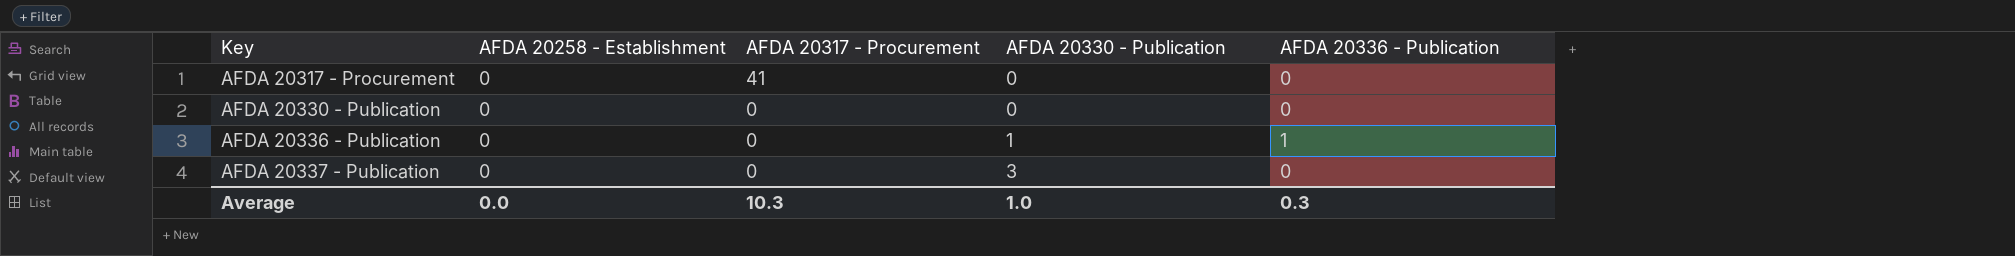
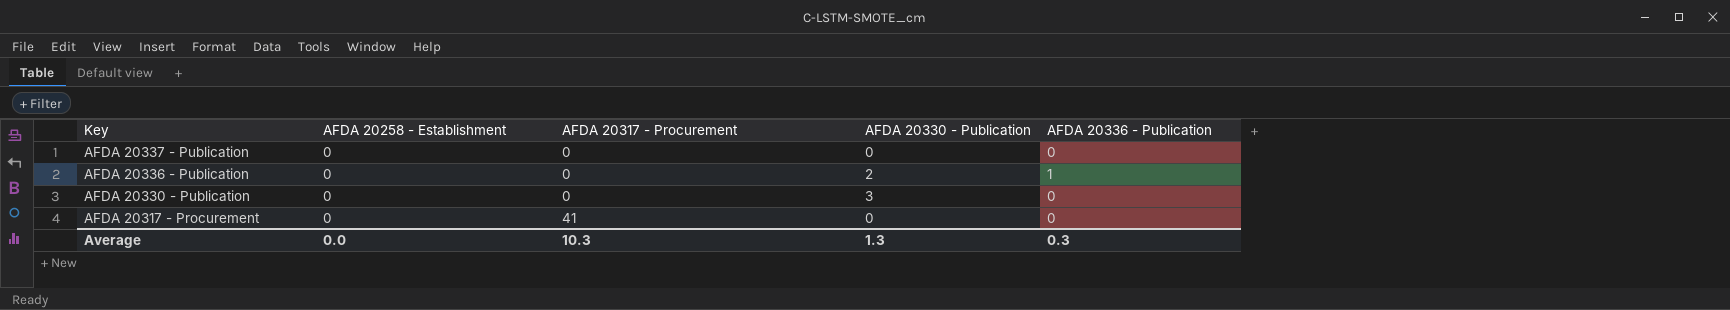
row order: Key ascending -> Key descending
AFDA 20337 - Publication | AFDA 20330 - Publication: 3 -> 0
AFDA 20336 - Publication | AFDA 20330 - Publication: 1 -> 2
AFDA 20330 - Publication | AFDA 20330 - Publication: 0 -> 3
Average | AFDA 20330 - Publication: 1.0 -> 1.3

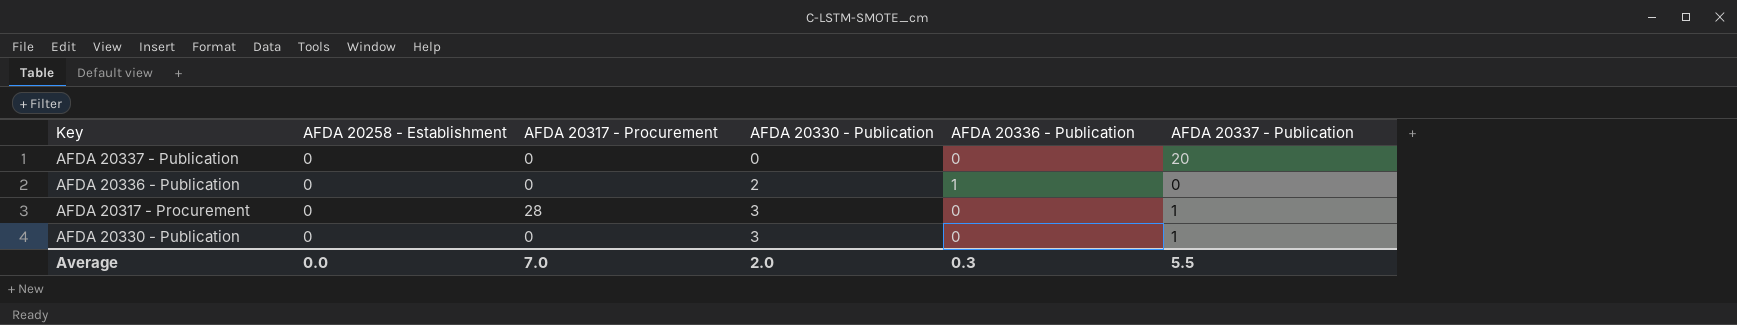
row order: Key descending -> AFDA 20330 - Publication ascending
column AFDA 20337 - Publication | position: none -> 6
AFDA 20317 - Procurement | AFDA 20317 - Procurement: 41 -> 28
AFDA 20317 - Procurement | AFDA 20330 - Publication: 0 -> 3
Average | AFDA 20317 - Procurement: 10.3 -> 7.0
Average | AFDA 20330 - Publication: 1.3 -> 2.0

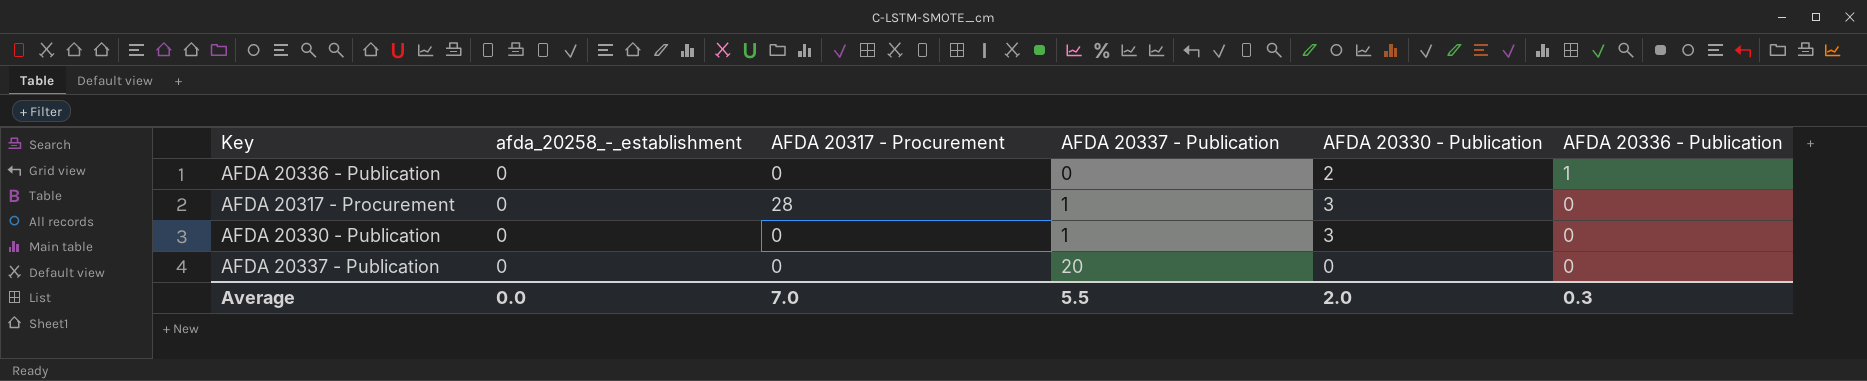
row order: AFDA 20330 - Publication ascending -> AFDA 20337 - Publication ascending
column name: AFDA 20258 - Establishment -> afda_20258_-_establishment
column AFDA 20337 - Publication | position: 6 -> 4

